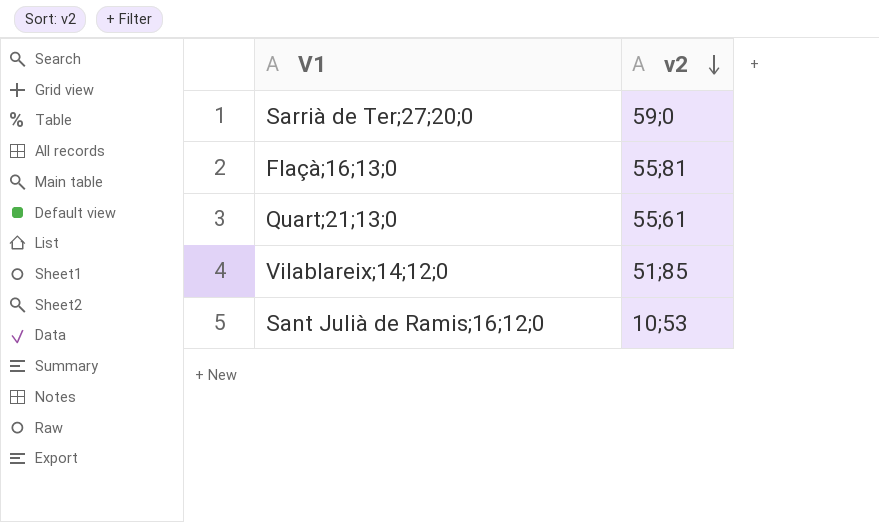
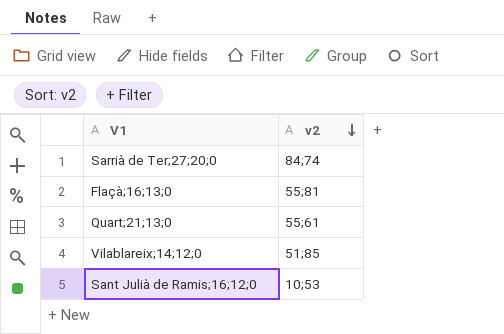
Sarrià de Ter;27;20;0 | v2: 59;0 -> 84;74

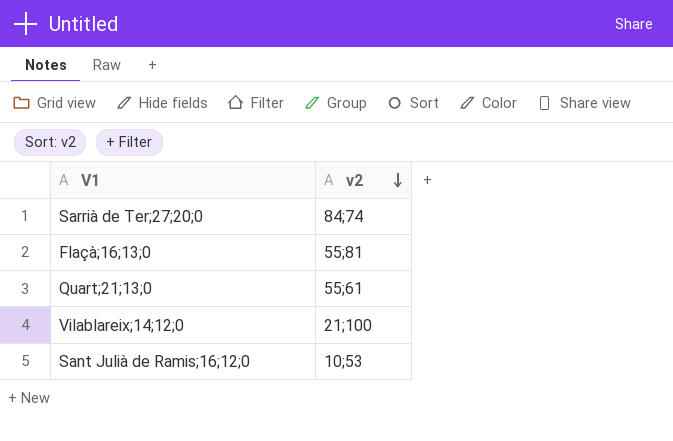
Vilablareix;14;12;0 | v2: 51;85 -> 21;100

